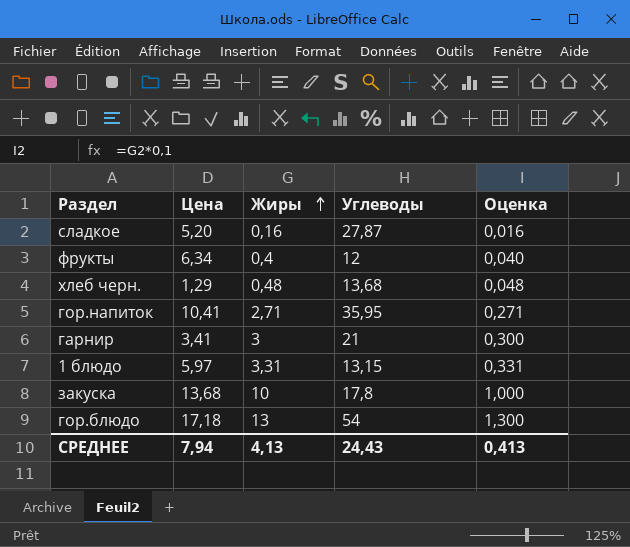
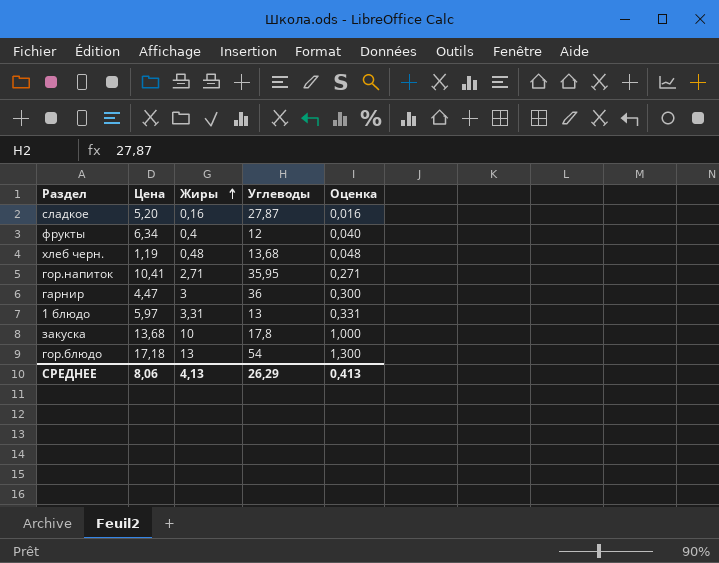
хлеб черн. | Цена: 1,29 -> 1,19
гарнир | Цена: 3,41 -> 4,47
гарнир | Углеводы: 21 -> 36
1 блюдо | Углеводы: 13,15 -> 13
СРЕДНЕЕ | Цена: 7,94 -> 8,06
СРЕДНЕЕ | Углеводы: 24,43 -> 26,29

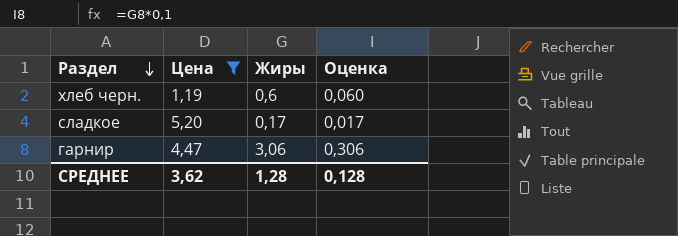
filter: none -> Цена <= 5,20
row order: Жиры ascending -> Раздел descending
column Углеводы | position: 4 -> none
хлеб черн. | Жиры: 0,48 -> 0,6
хлеб черн. | Оценка: 0,048 -> 0,060
сладкое | Жиры: 0,16 -> 0,17
сладкое | Оценка: 0,016 -> 0,017
гарнир | Жиры: 3 -> 3,06
гарнир | Оценка: 0,300 -> 0,306
СРЕДНЕЕ | Цена: 8,06 -> 3,62
СРЕДНЕЕ | Жиры: 4,13 -> 1,28
СРЕДНЕЕ | Оценка: 0,413 -> 0,128

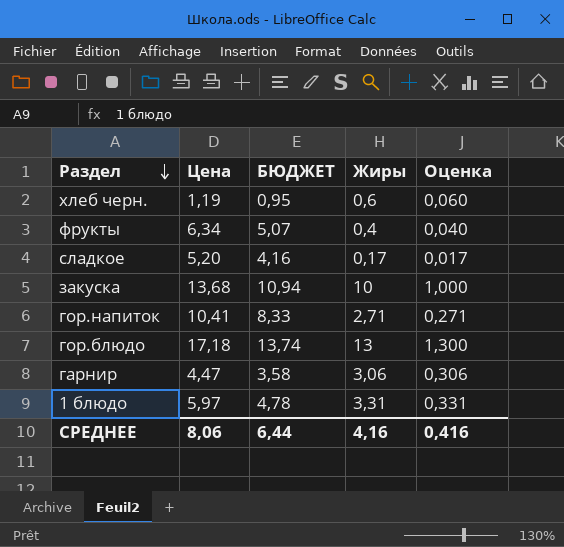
filter: Цена <= 5,20 -> none
column БЮДЖЕТ | formula: none -> [Цена] * 0,8
СРЕДНЕЕ | Цена: 3,62 -> 8,06
СРЕДНЕЕ | Жиры: 1,28 -> 4,16
СРЕДНЕЕ | Оценка: 0,128 -> 0,416

